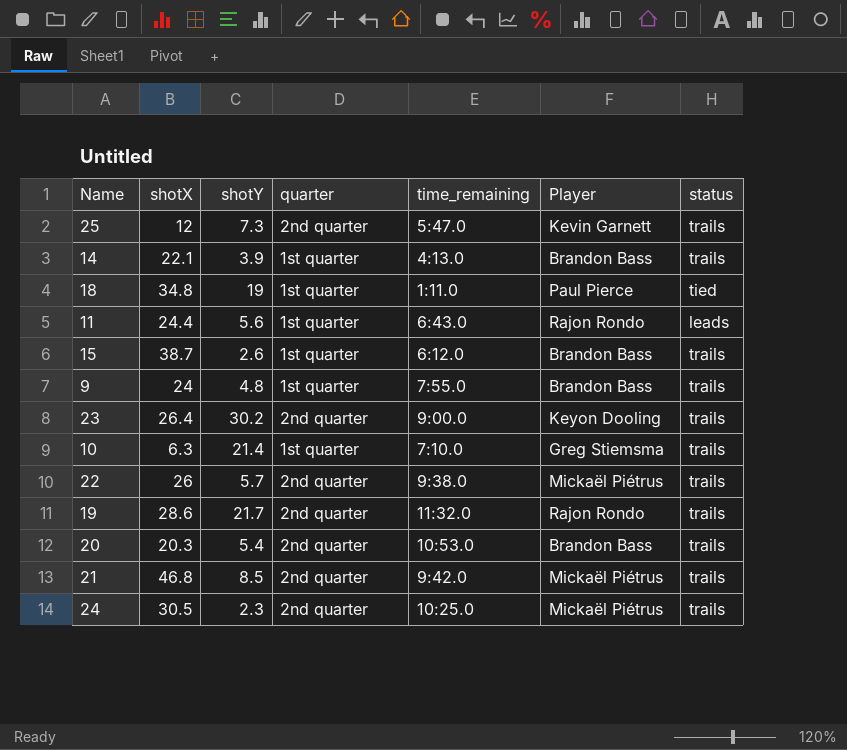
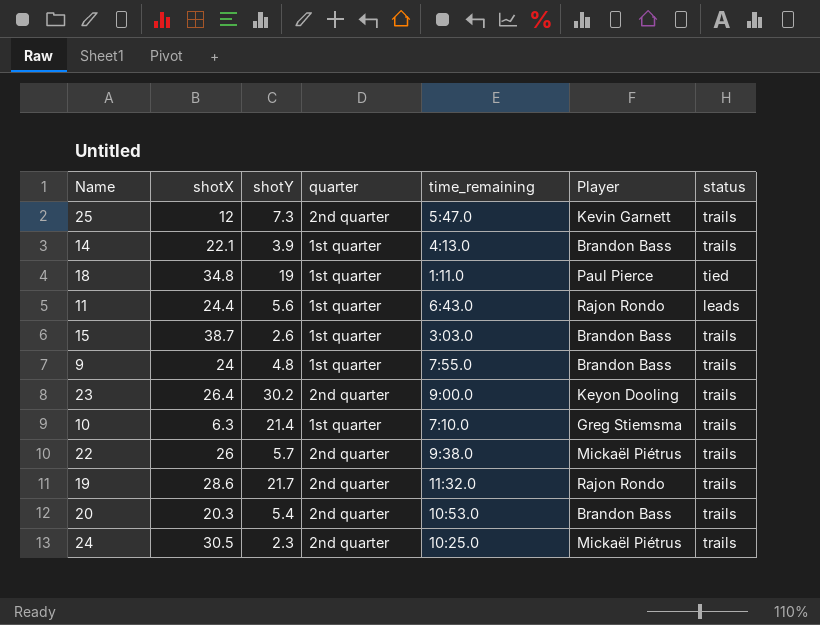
row 21: 46.8 | 8.5 | 2nd quarter | 9:42.0 | Mickaël Piétrus | trails -> none
15 | time_remaining: 6:12.0 -> 3:03.0

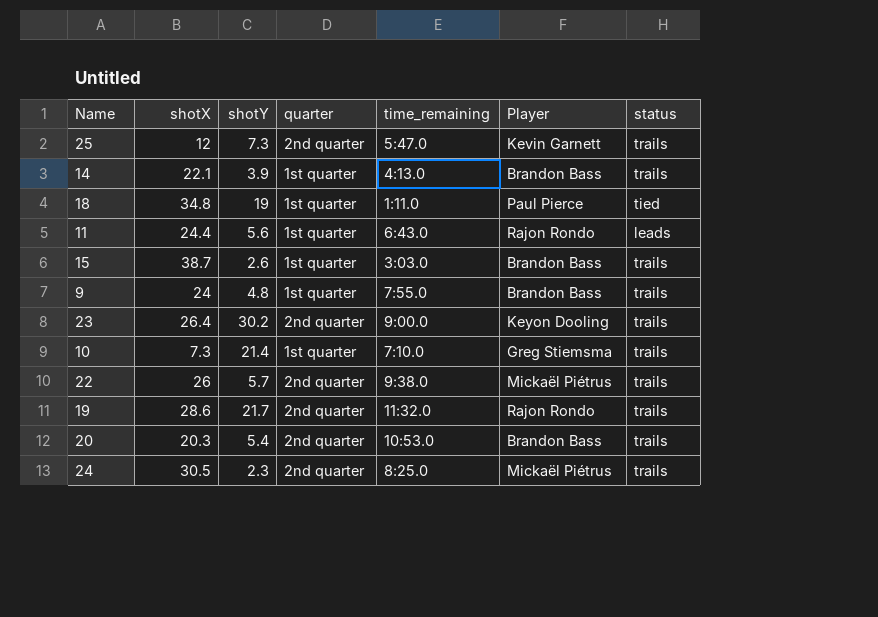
10 | shotX: 6.3 -> 7.3
24 | time_remaining: 10:25.0 -> 8:25.0

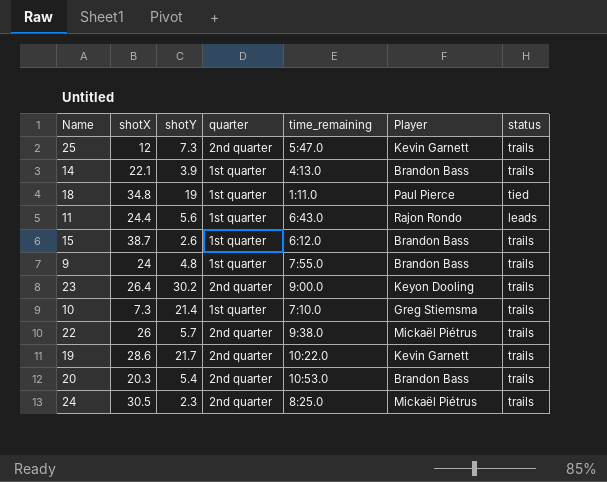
15 | time_remaining: 3:03.0 -> 6:12.0
19 | time_remaining: 11:32.0 -> 10:22.0
19 | Player: Rajon Rondo -> Kevin Garnett

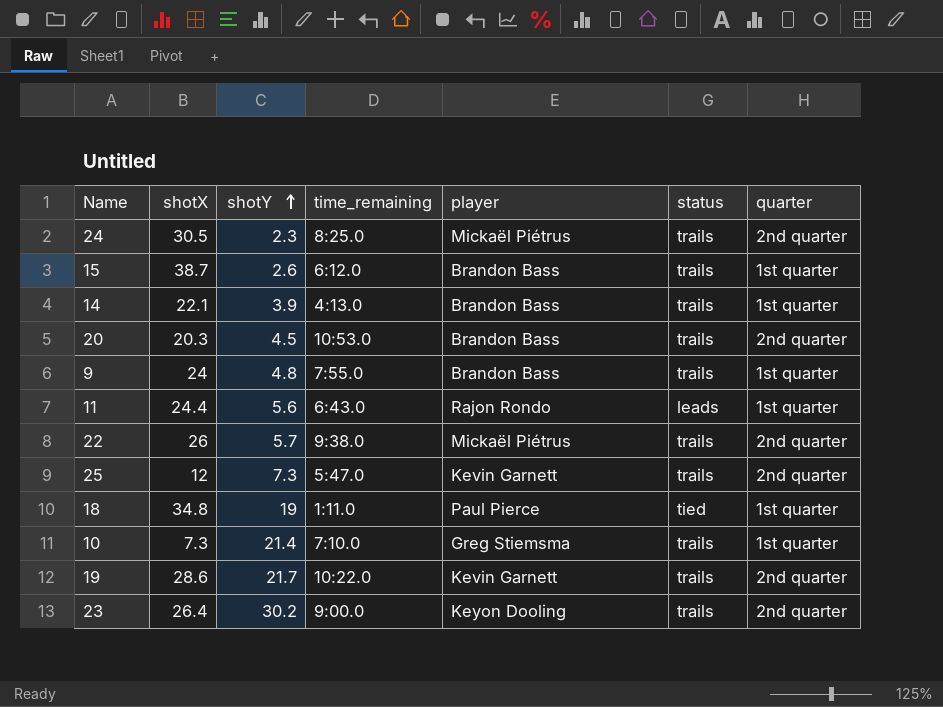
row order: none -> shotY ascending
column name: Player -> player
column quarter | position: 4 -> 7
20 | shotY: 5.4 -> 4.5

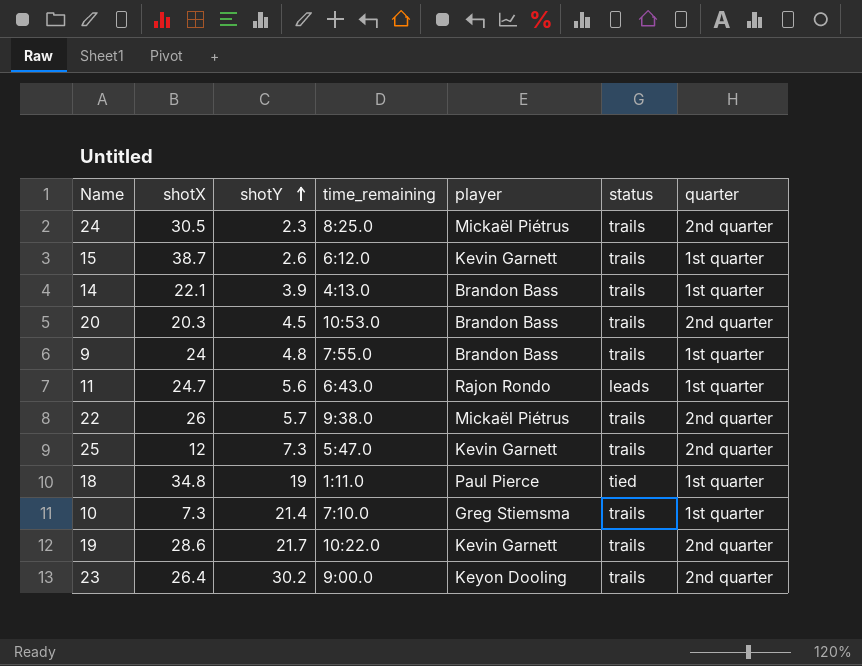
15 | player: Brandon Bass -> Kevin Garnett
11 | shotX: 24.4 -> 24.7

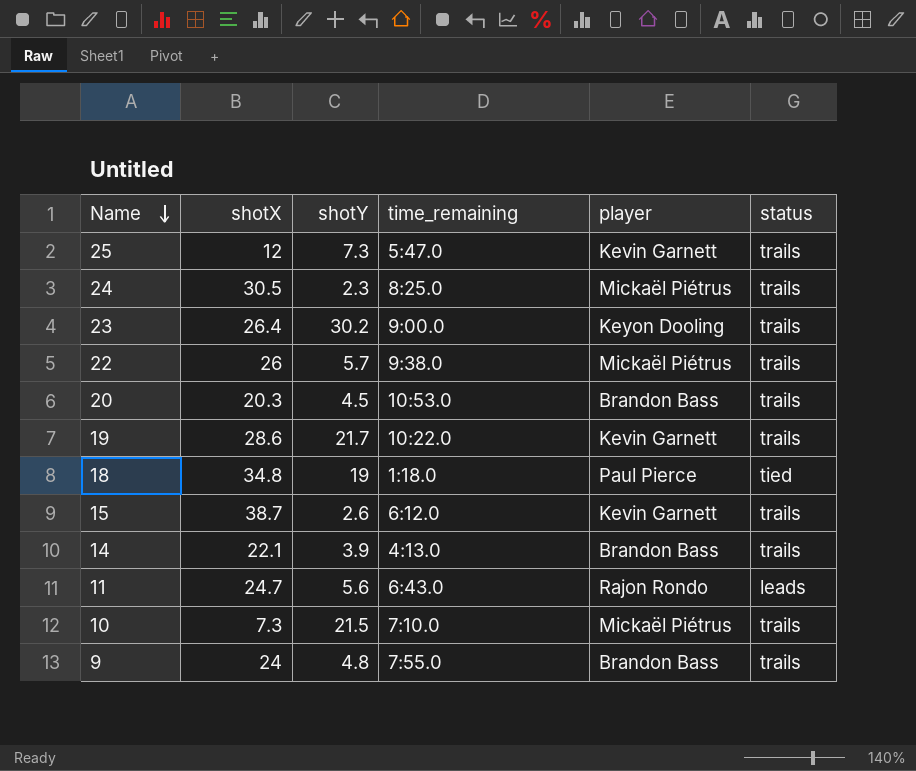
row order: shotY ascending -> Name descending
column quarter | position: 7 -> none
18 | time_remaining: 1:11.0 -> 1:18.0
10 | shotY: 21.4 -> 21.5
10 | player: Greg Stiemsma -> Mickaël Piétrus

